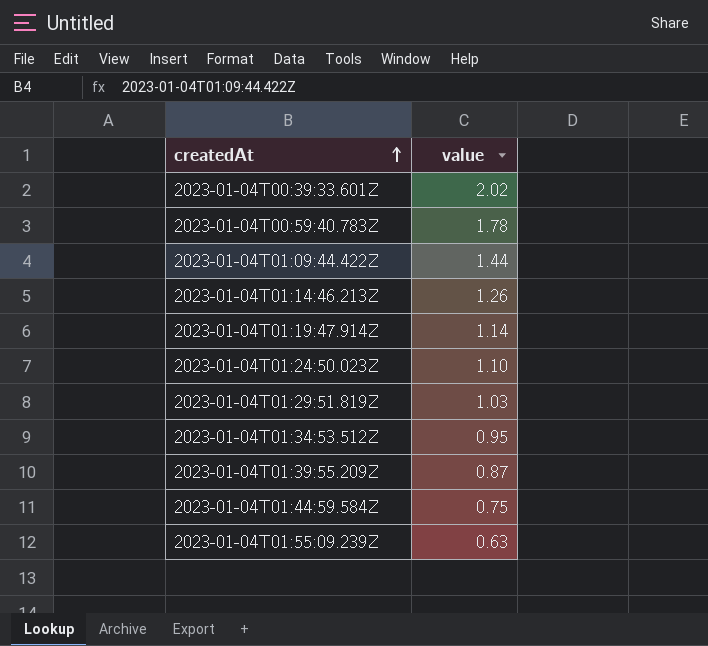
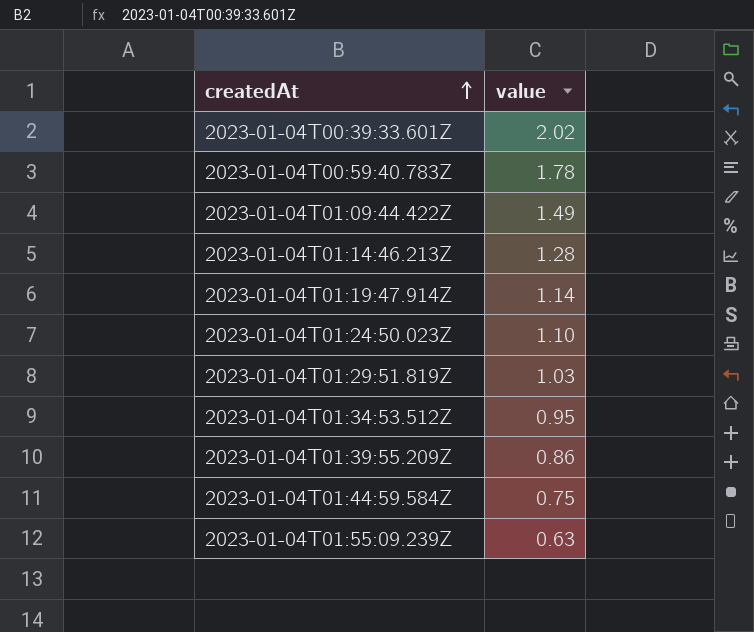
2023-01-04T01:09:44.422Z | value: 1.44 -> 1.49
2023-01-04T01:14:46.213Z | value: 1.26 -> 1.28
2023-01-04T01:39:55.209Z | value: 0.87 -> 0.86

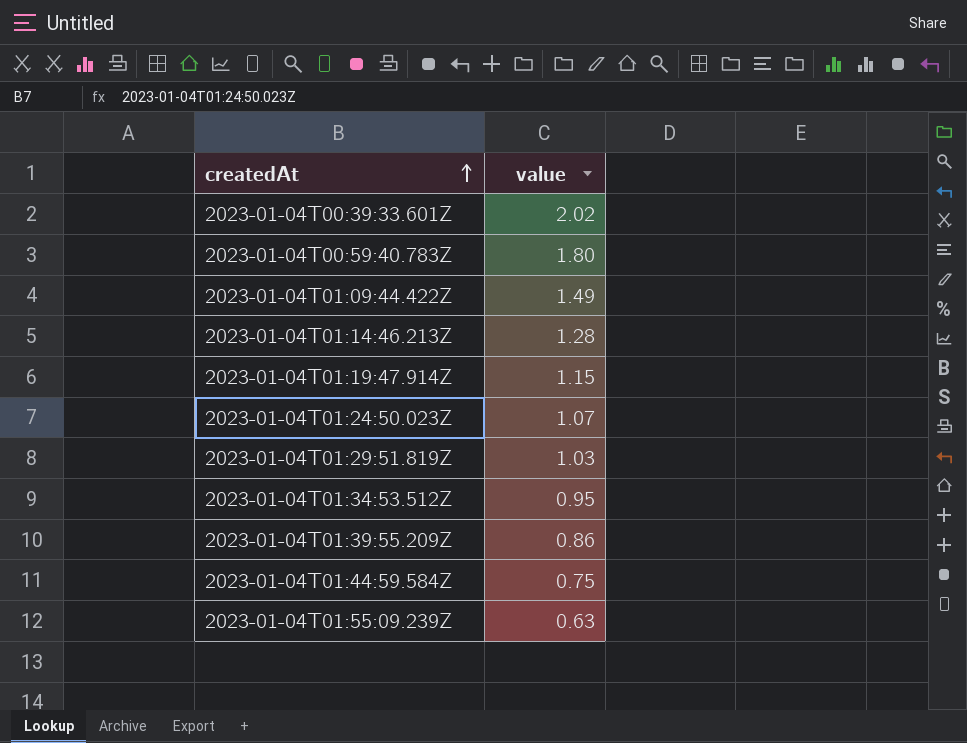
2023-01-04T00:59:40.783Z | value: 1.78 -> 1.80
2023-01-04T01:19:47.914Z | value: 1.14 -> 1.15
2023-01-04T01:24:50.023Z | value: 1.10 -> 1.07

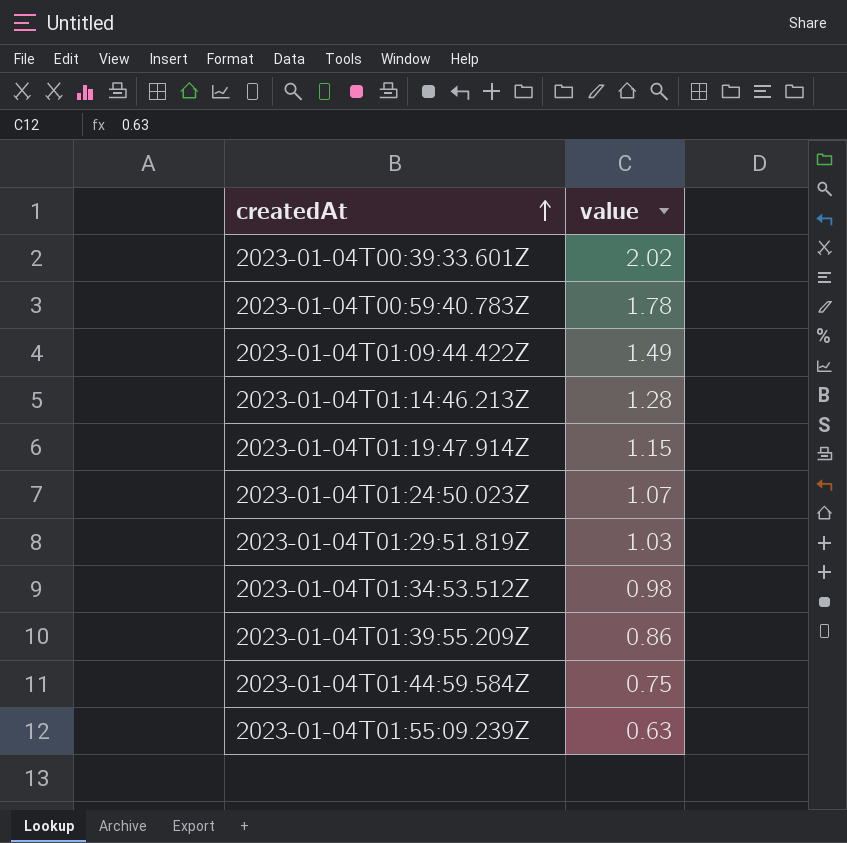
2023-01-04T00:59:40.783Z | value: 1.80 -> 1.78
2023-01-04T01:34:53.512Z | value: 0.95 -> 0.98

